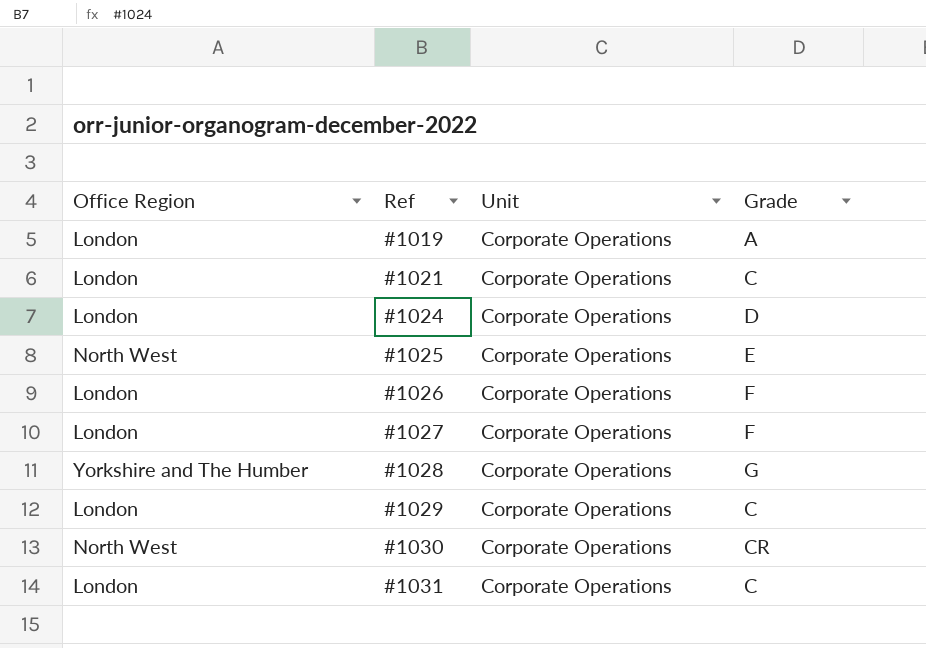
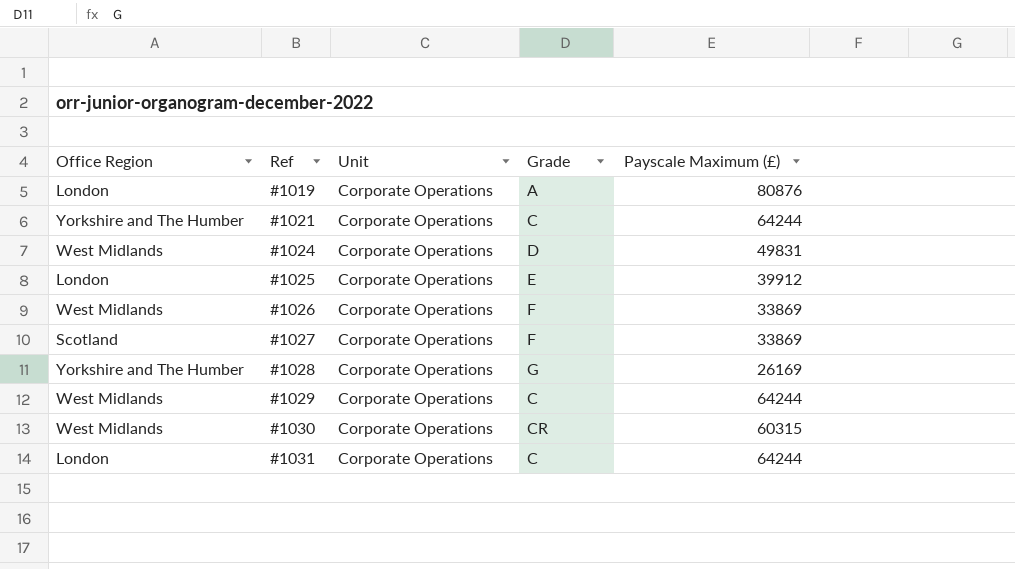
column Payscale Maximum (£) | position: none -> 5
#1021 | Office Region: London -> Yorkshire and The Humber
#1024 | Office Region: London -> West Midlands
#1025 | Office Region: North West -> London
#1026 | Office Region: London -> West Midlands
#1027 | Office Region: London -> Scotland
#1029 | Office Region: London -> West Midlands
#1030 | Office Region: North West -> West Midlands

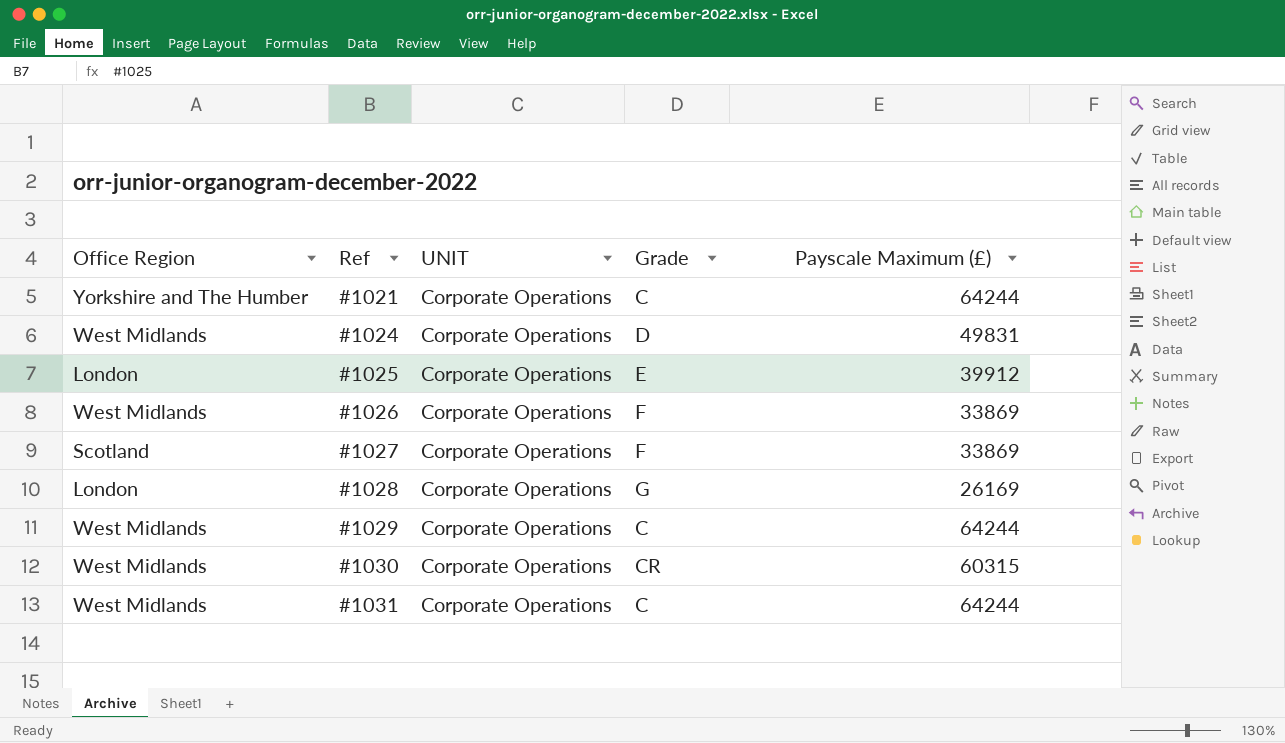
column name: Unit -> UNIT
row #1019: London | Corporate Operations | A | 80876 -> none
#1028 | Office Region: Yorkshire and The Humber -> London
#1031 | Office Region: London -> West Midlands

